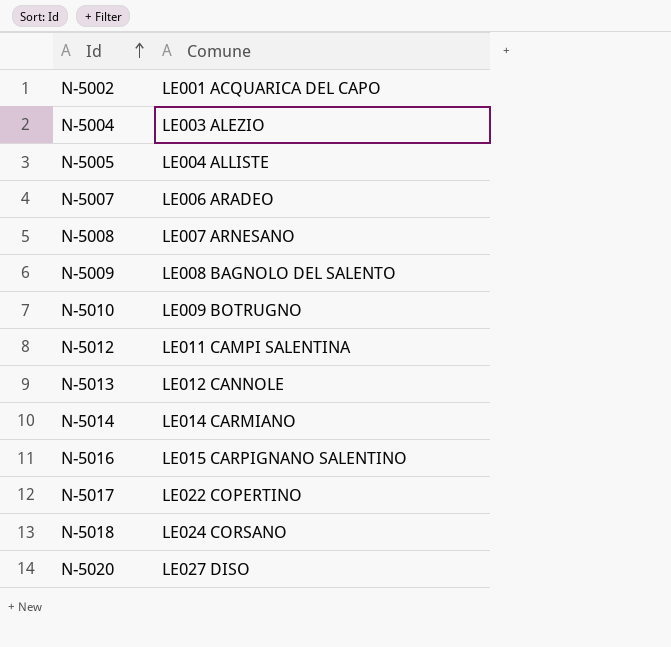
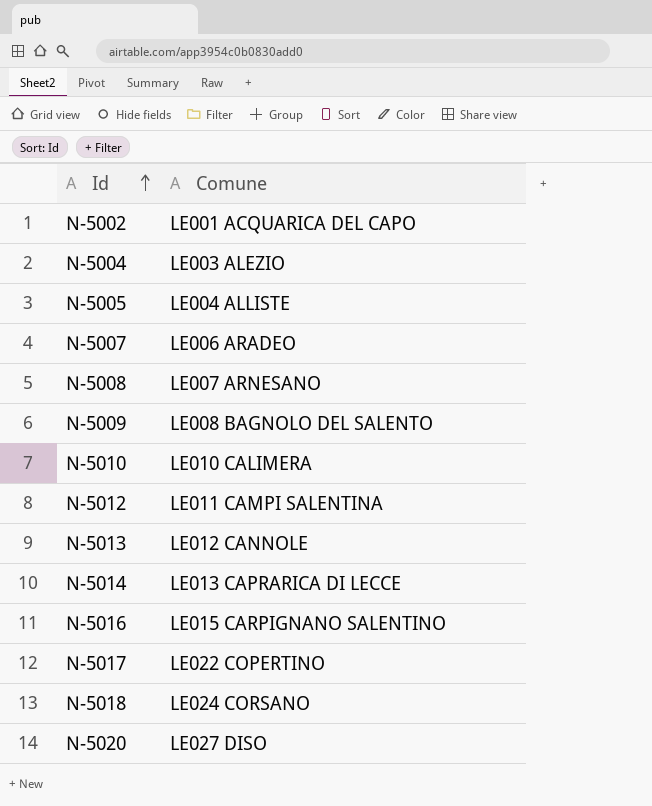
N-5010 | Comune: LE009 BOTRUGNO -> LE010 CALIMERA
N-5014 | Comune: LE014 CARMIANO -> LE013 CAPRARICA DI LECCE

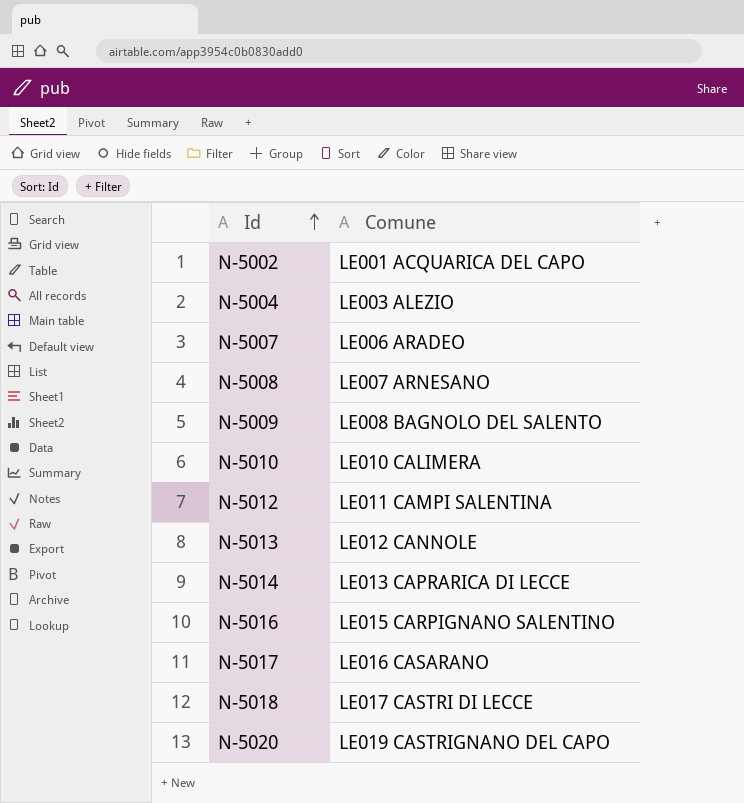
row N-5005: LE004 ALLISTE -> none
N-5017 | Comune: LE022 COPERTINO -> LE016 CASARANO
N-5018 | Comune: LE024 CORSANO -> LE017 CASTRI DI LECCE
N-5020 | Comune: LE027 DISO -> LE019 CASTRIGNANO DEL CAPO

